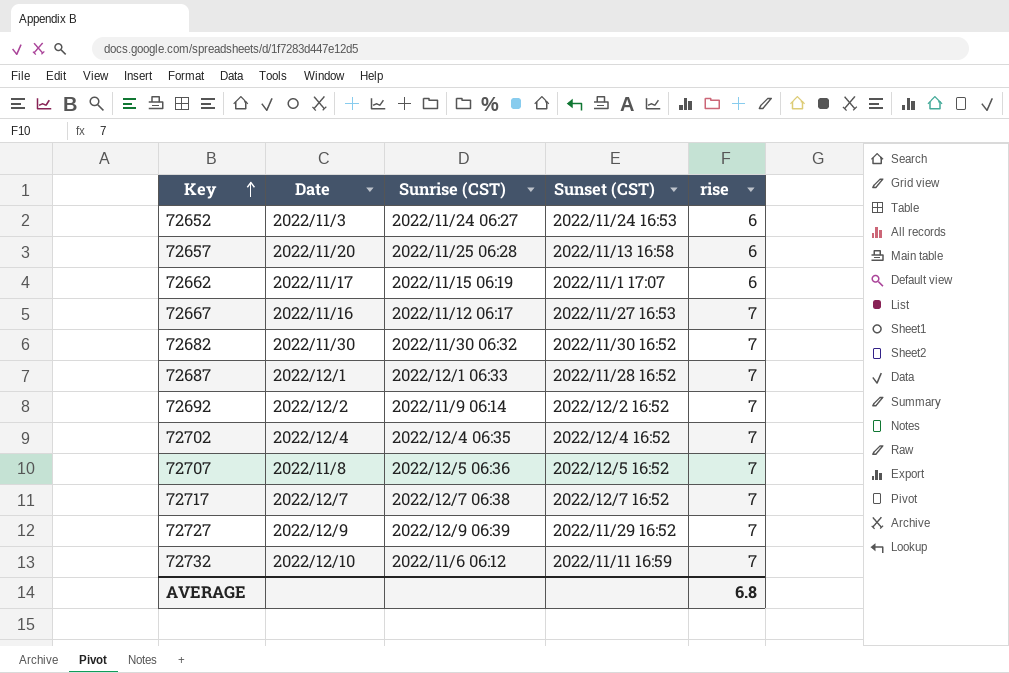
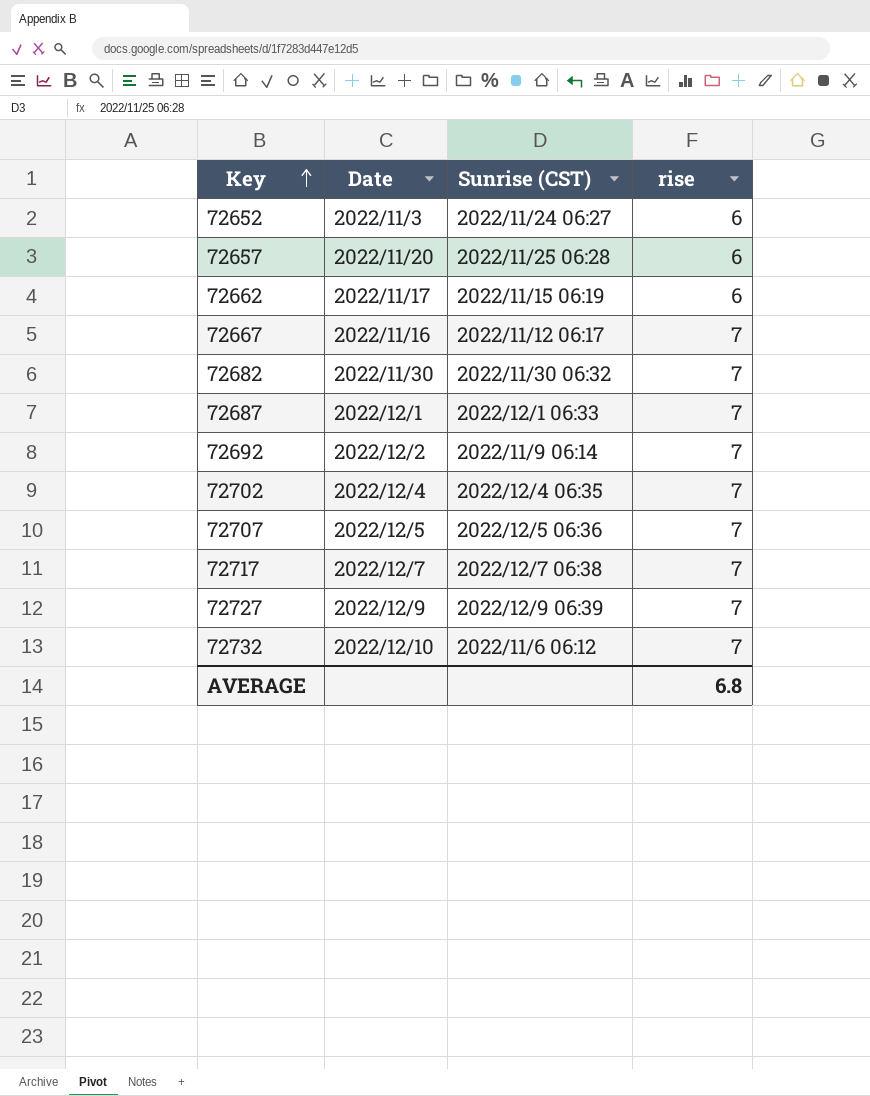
column Sunset (CST) | position: 4 -> none
72707 | Date: 2022/11/8 -> 2022/12/5

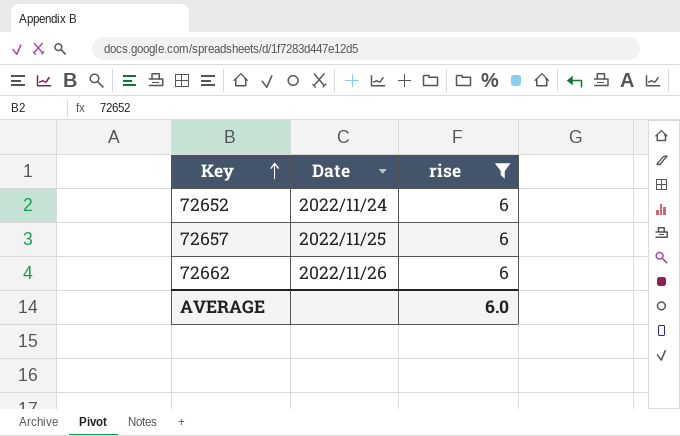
filter: none -> rise = 6
column Sunrise (CST) | position: 3 -> none
72652 | Date: 2022/11/3 -> 2022/11/24
72657 | Date: 2022/11/20 -> 2022/11/25
72662 | Date: 2022/11/17 -> 2022/11/26
AVERAGE | rise: 6.8 -> 6.0

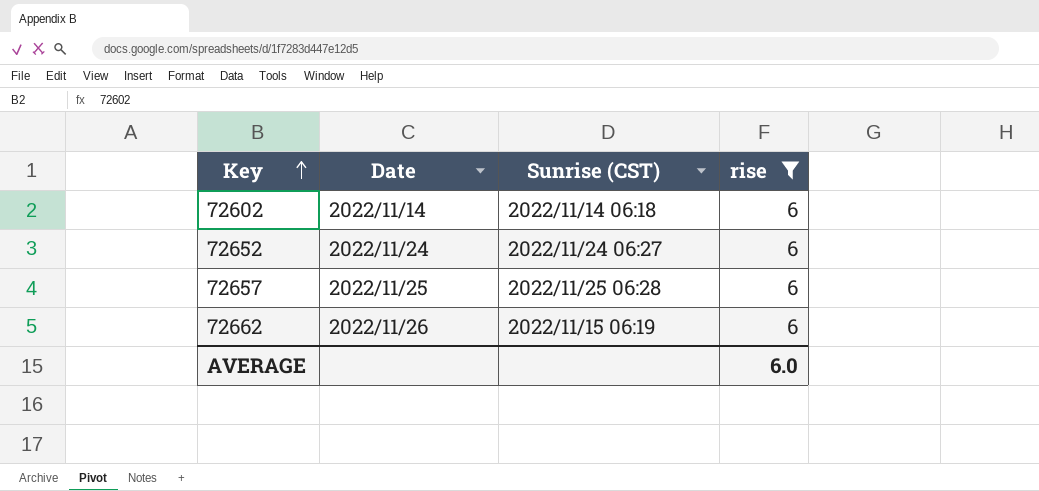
column Sunrise (CST) | position: none -> 3
row 72602: none -> 2022/11/14 | 2022/11/14 06:18 | 6

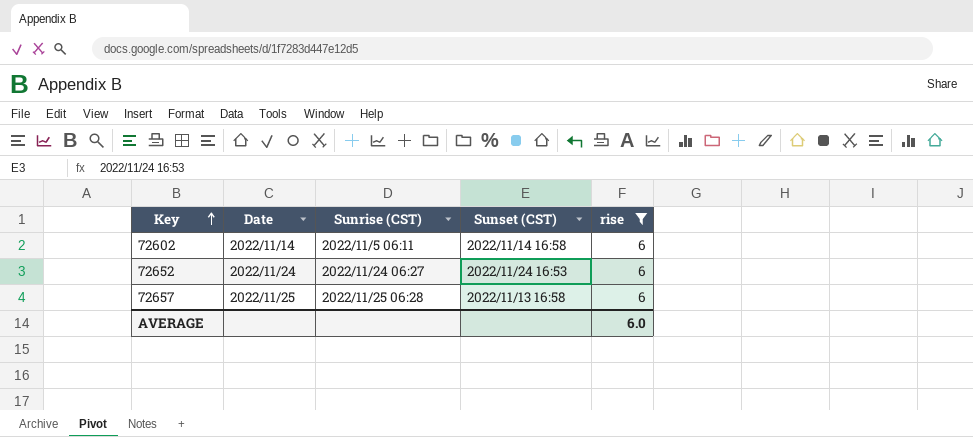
column Sunset (CST) | position: none -> 4
row 72662: 2022/11/26 | 2022/11/15 06:19 | 6 -> none
72602 | Sunrise (CST): 2022/11/14 06:18 -> 2022/11/5 06:11

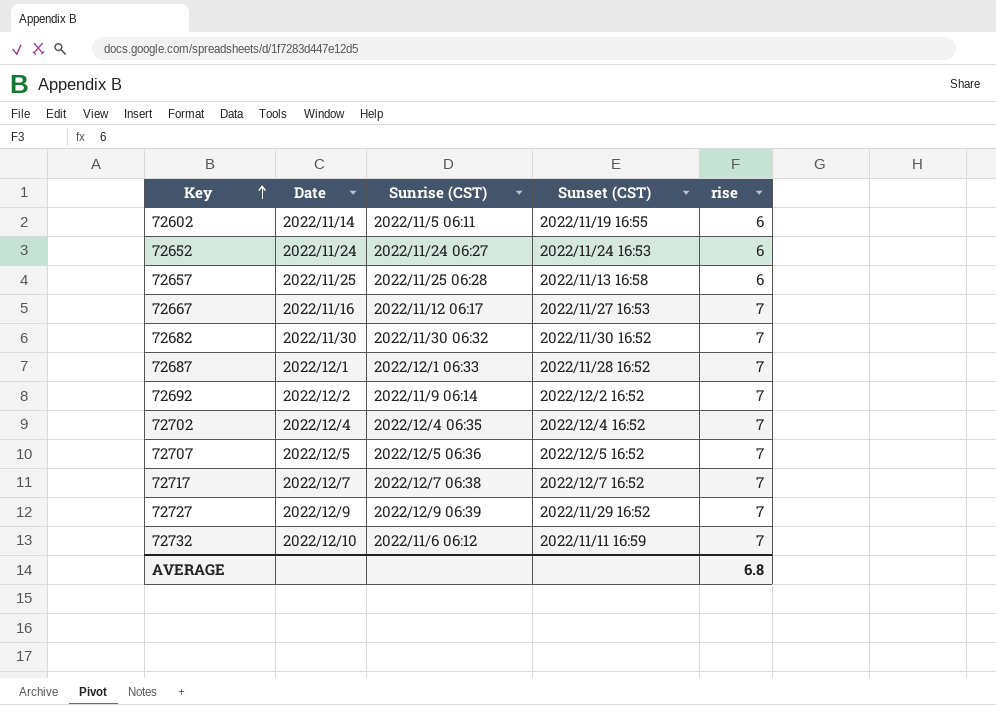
filter: rise = 6 -> none
72602 | Sunset (CST): 2022/11/14 16:58 -> 2022/11/19 16:55
AVERAGE | rise: 6.0 -> 6.8

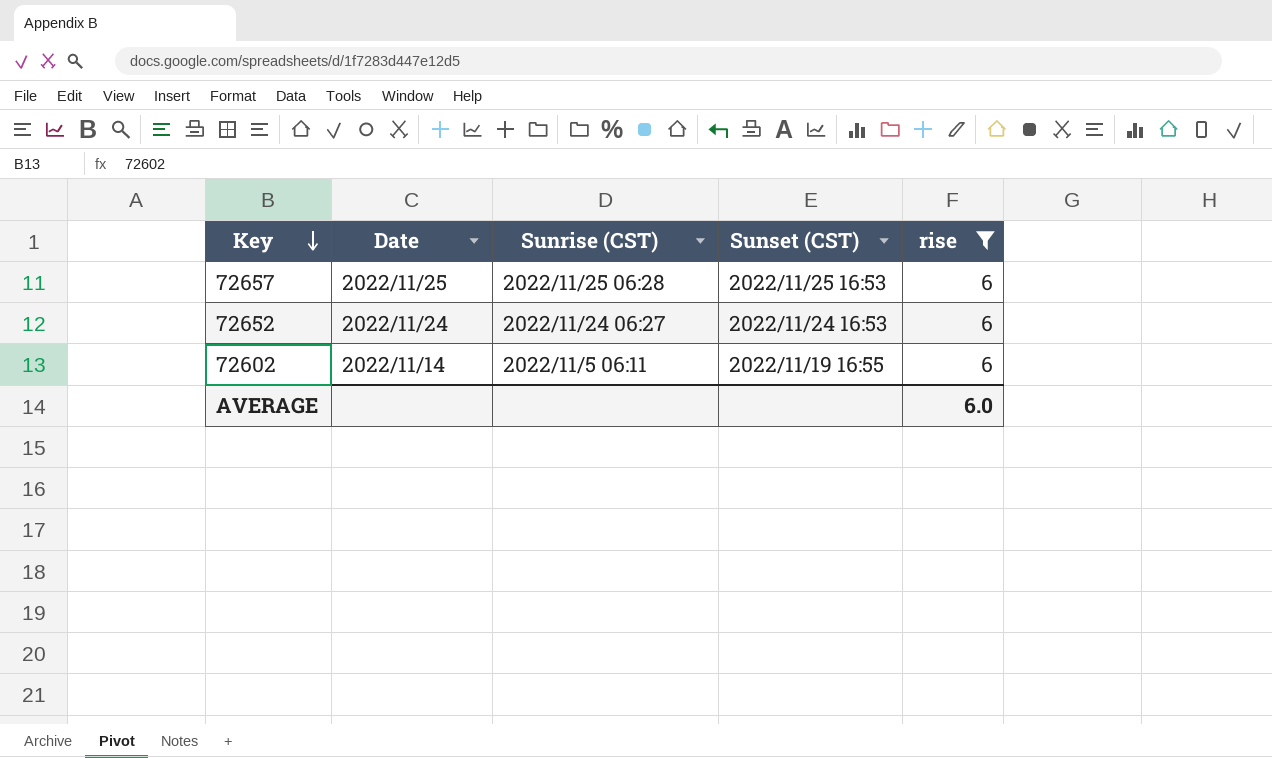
filter: none -> rise = 6
row order: Key ascending -> Key descending
72657 | Sunset (CST): 2022/11/13 16:58 -> 2022/11/25 16:53
AVERAGE | rise: 6.8 -> 6.0

